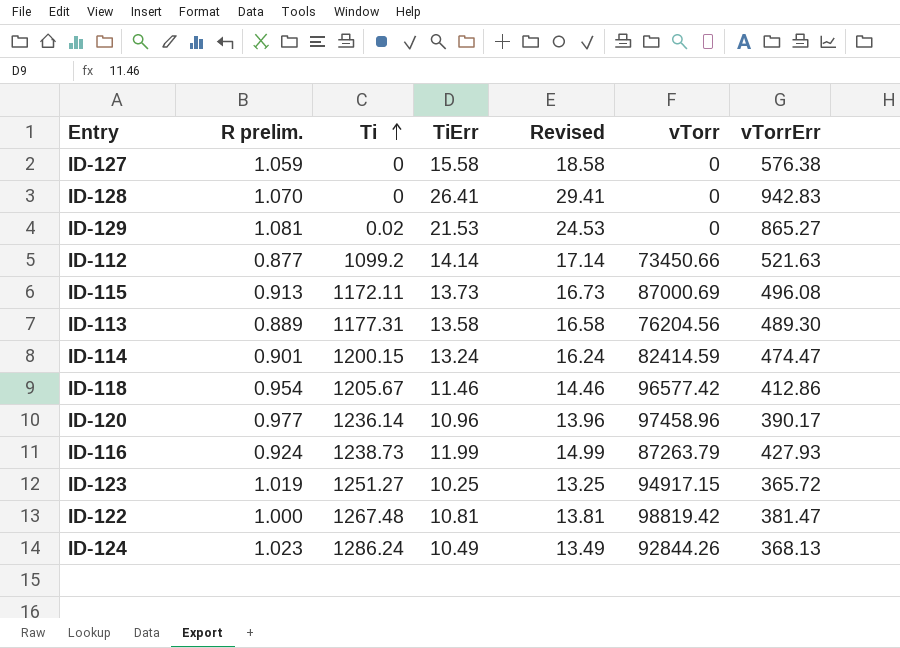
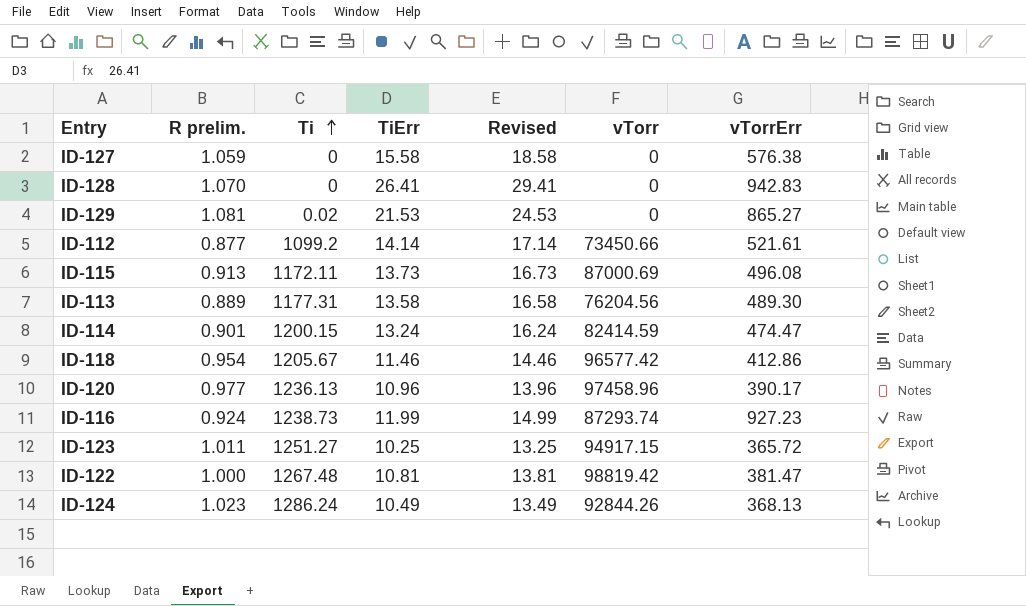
ID-112 | vTorrErr: 521.63 -> 521.61
ID-120 | Ti: 1236.14 -> 1236.13
ID-116 | vTorr: 87263.79 -> 87293.74
ID-116 | vTorrErr: 427.93 -> 927.23
ID-123 | R prelim.: 1.019 -> 1.011

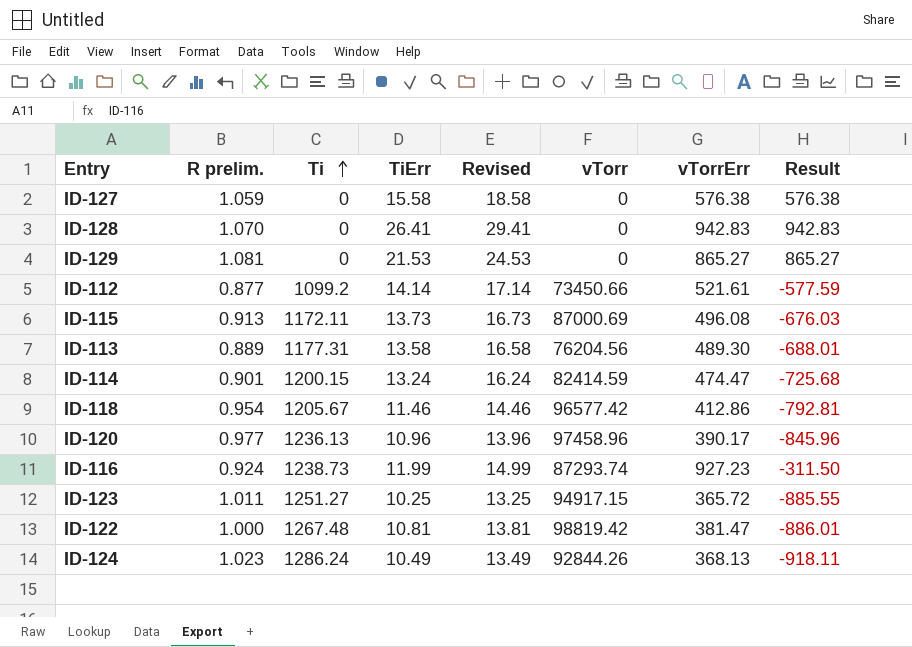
column Result | formula: none -> [vTorrErr] - [Ti]
ID-129 | Ti: 0.02 -> 0

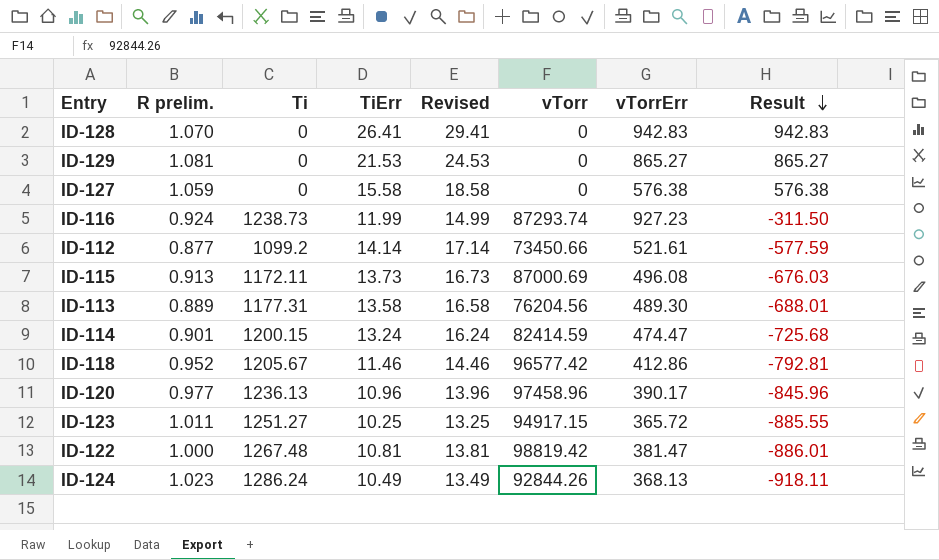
row order: Ti ascending -> Result descending
ID-118 | R prelim.: 0.954 -> 0.952

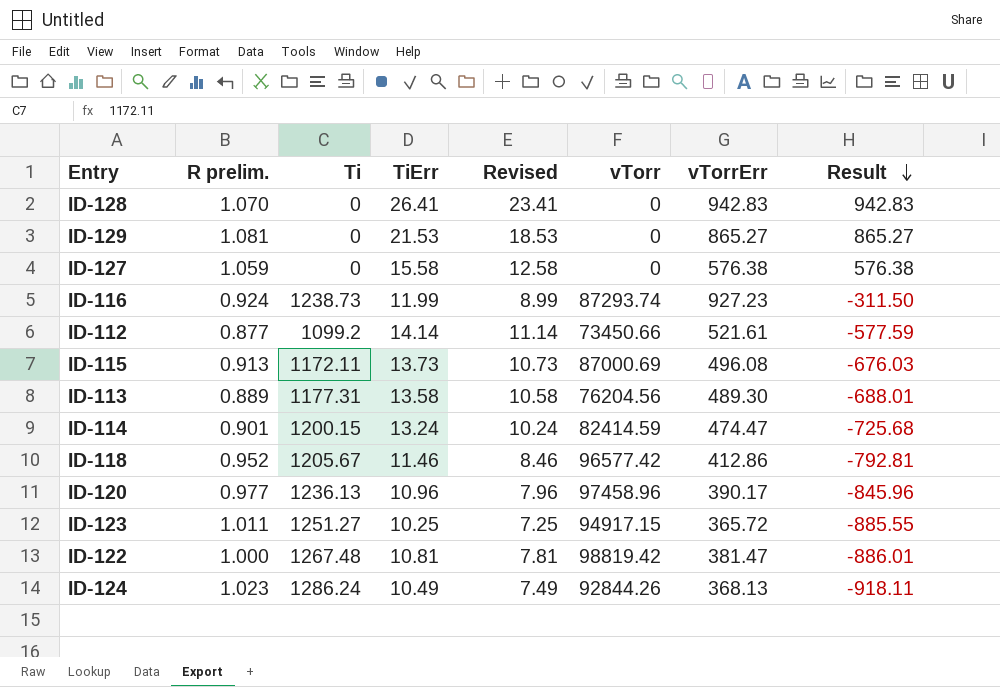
column Revised | formula: [TiErr] + 3 -> [TiErr] - 3

